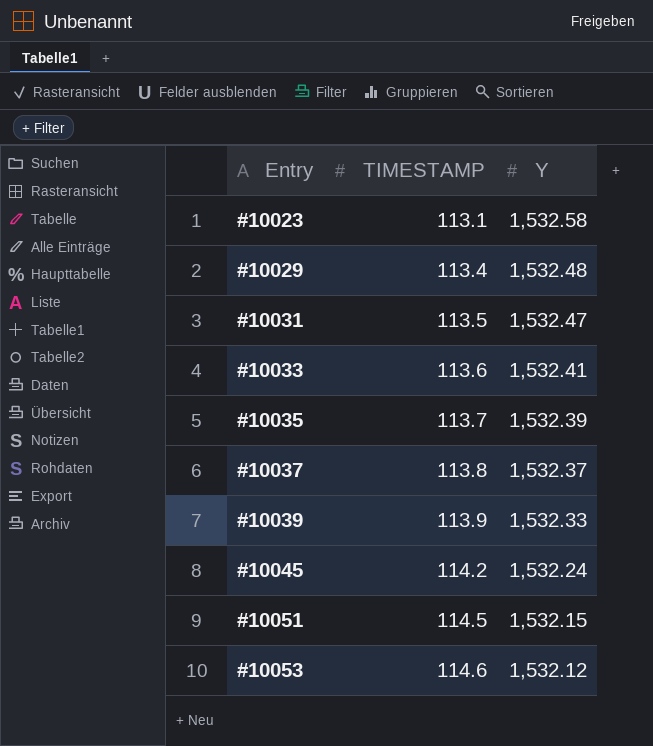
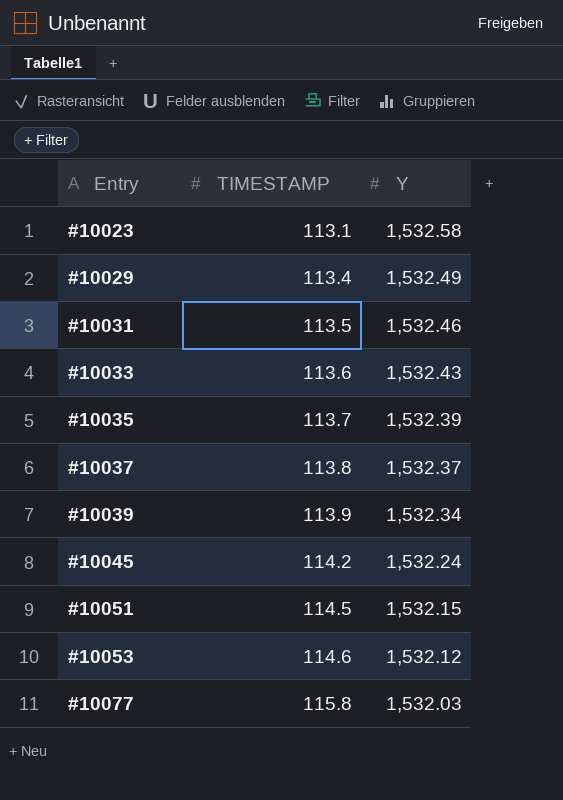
#10029 | Y: 1,532.48 -> 1,532.49
#10031 | Y: 1,532.47 -> 1,532.46
#10033 | Y: 1,532.41 -> 1,532.43
#10039 | Y: 1,532.33 -> 1,532.34
row #10077: none -> 115.8 | 1,532.03

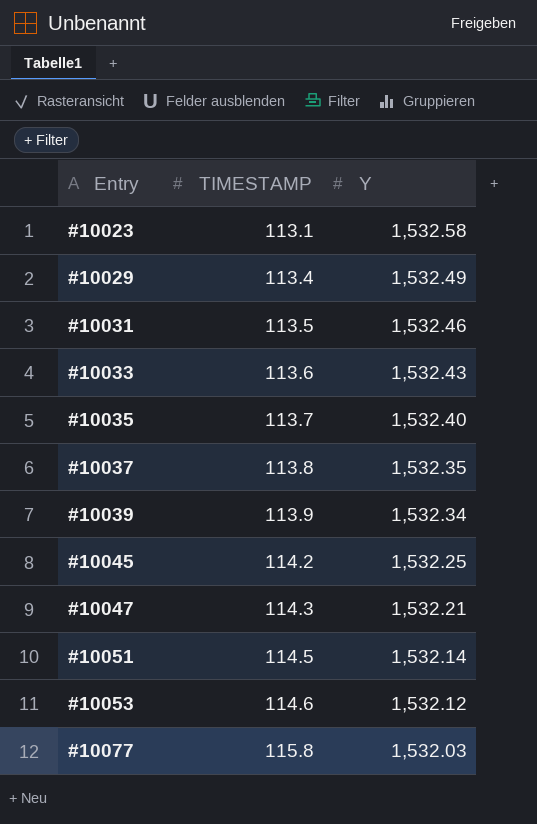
#10035 | Y: 1,532.39 -> 1,532.40
#10037 | Y: 1,532.37 -> 1,532.35
#10045 | Y: 1,532.24 -> 1,532.25
row #10047: none -> 114.3 | 1,532.21
#10051 | Y: 1,532.15 -> 1,532.14

